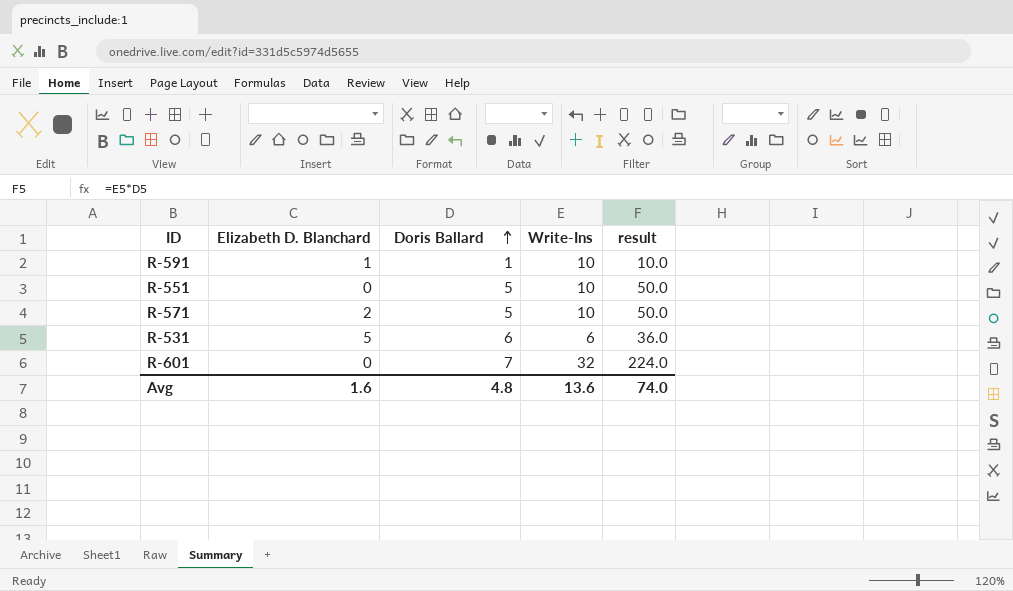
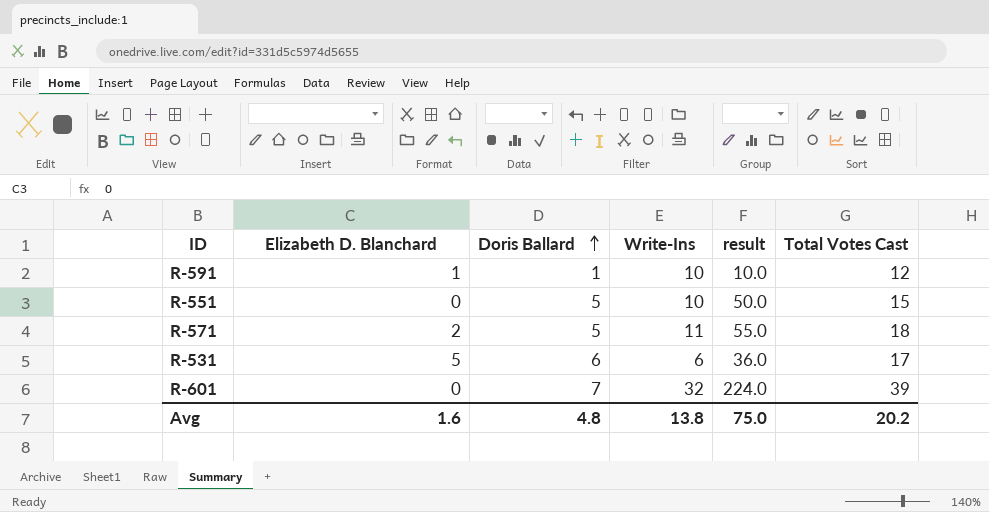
column Total Votes Cast | formula: none -> [Elizabeth D. Blanchard] + [Doris Ballard] + [Write-Ins]
R-571 | Write-Ins: 10 -> 11
R-571 | result: 50.0 -> 55.0
Avg | Write-Ins: 13.6 -> 13.8
Avg | result: 74.0 -> 75.0

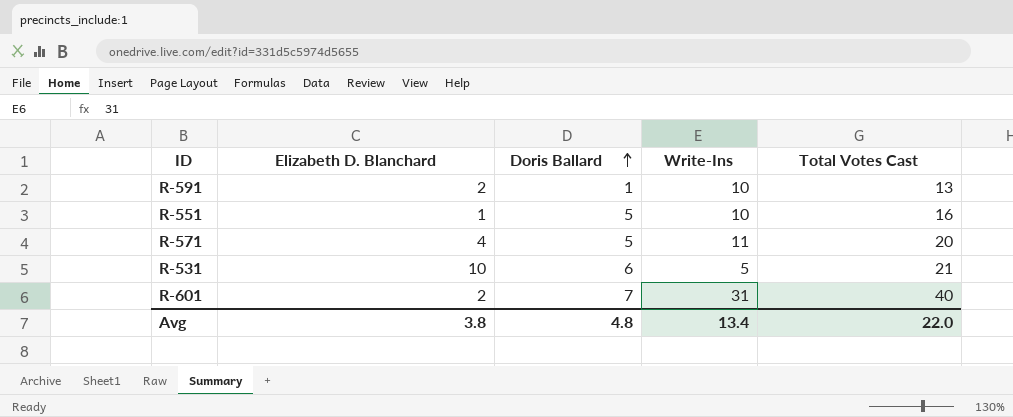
column result | formula: [Doris Ballard] * [Write-Ins] -> none
R-591 | Elizabeth D. Blanchard: 1 -> 2
R-591 | Total Votes Cast: 12 -> 13
R-551 | Elizabeth D. Blanchard: 0 -> 1
R-551 | Total Votes Cast: 15 -> 16
R-571 | Elizabeth D. Blanchard: 2 -> 4
R-571 | Total Votes Cast: 18 -> 20
R-531 | Elizabeth D. Blanchard: 5 -> 10
R-531 | Write-Ins: 6 -> 5
R-531 | Total Votes Cast: 17 -> 21
R-601 | Elizabeth D. Blanchard: 0 -> 2
R-601 | Write-Ins: 32 -> 31
R-601 | Total Votes Cast: 39 -> 40
Avg | Elizabeth D. Blanchard: 1.6 -> 3.8
Avg | Write-Ins: 13.8 -> 13.4
Avg | Total Votes Cast: 20.2 -> 22.0

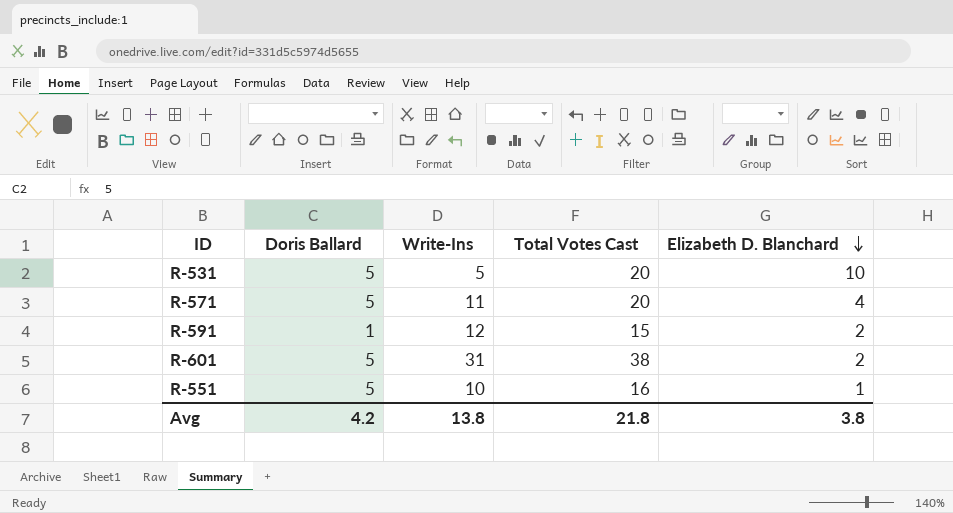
row order: Doris Ballard ascending -> Elizabeth D. Blanchard descending
column Elizabeth D. Blanchard | position: 2 -> 5
R-531 | Doris Ballard: 6 -> 5
R-531 | Total Votes Cast: 21 -> 20
R-591 | Write-Ins: 10 -> 12
R-591 | Total Votes Cast: 13 -> 15
R-601 | Doris Ballard: 7 -> 5
R-601 | Total Votes Cast: 40 -> 38
Avg | Doris Ballard: 4.8 -> 4.2
Avg | Write-Ins: 13.4 -> 13.8
Avg | Total Votes Cast: 22.0 -> 21.8

